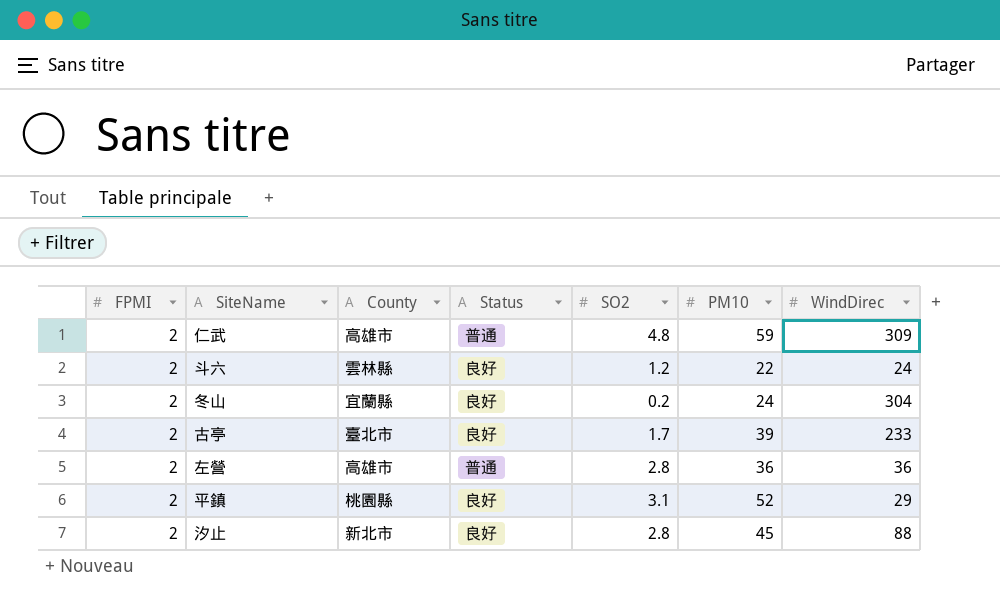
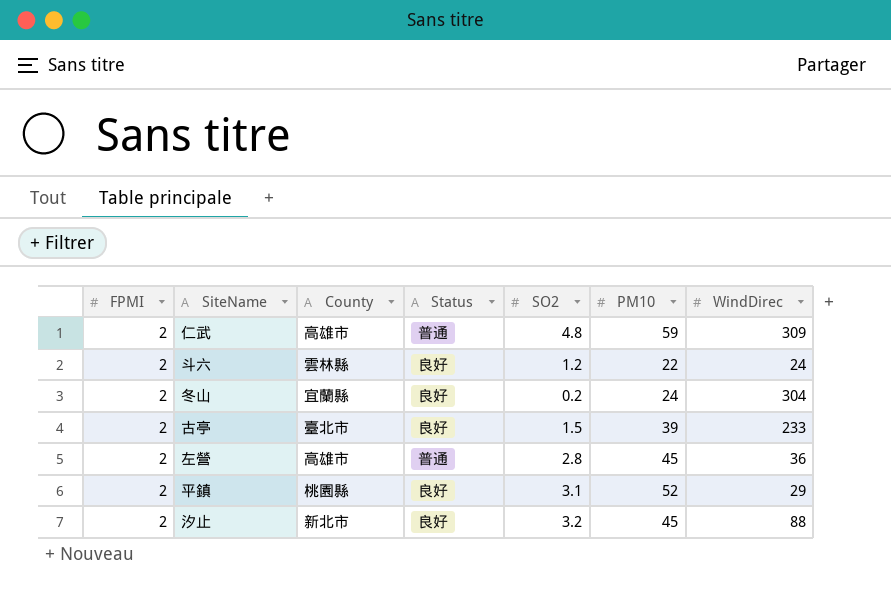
古亭 | SO2: 1.7 -> 1.5
左營 | PM10: 36 -> 45
汐止 | SO2: 2.8 -> 3.2

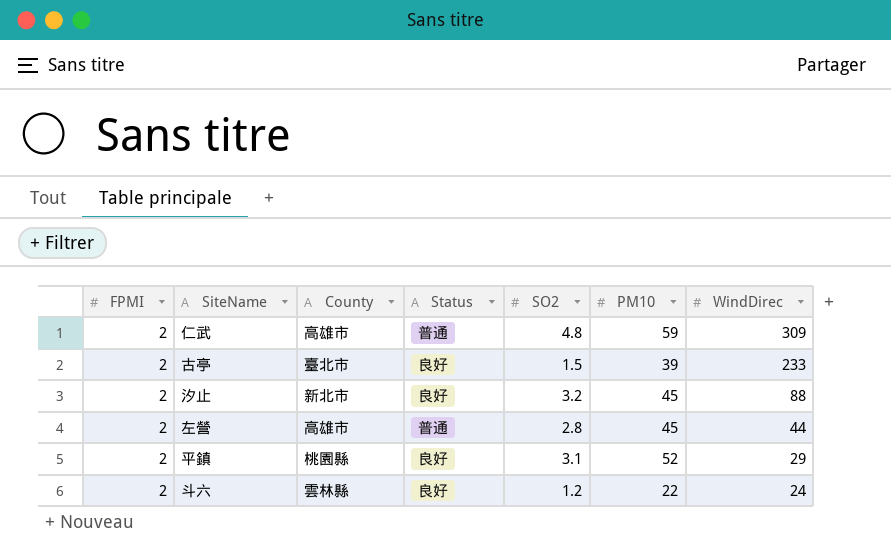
row order: none -> WindDirec descending
row 冬山: 2 | 宜蘭縣 | 良好 | 0.2 | 24 | 304 -> none
左營 | WindDirec: 36 -> 44

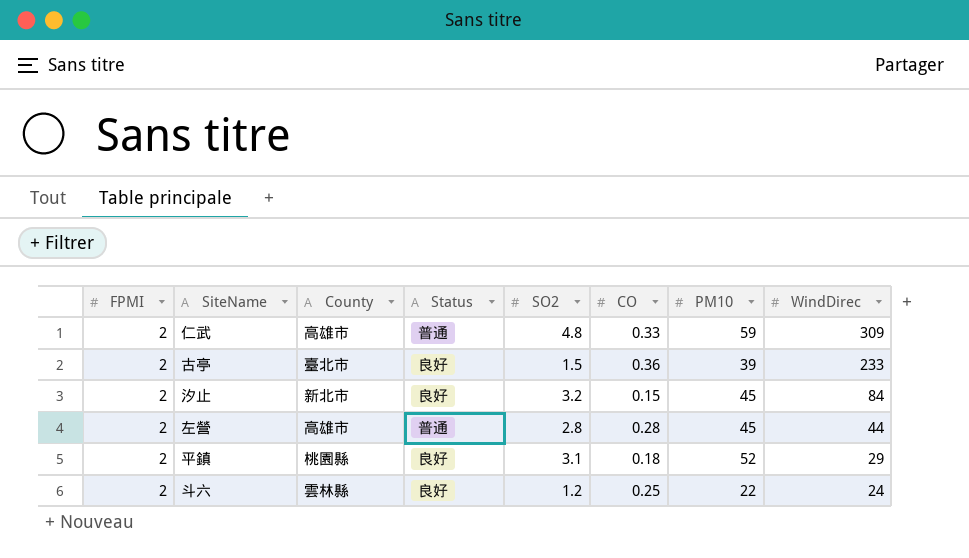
column CO | position: none -> 6
汐止 | WindDirec: 88 -> 84

